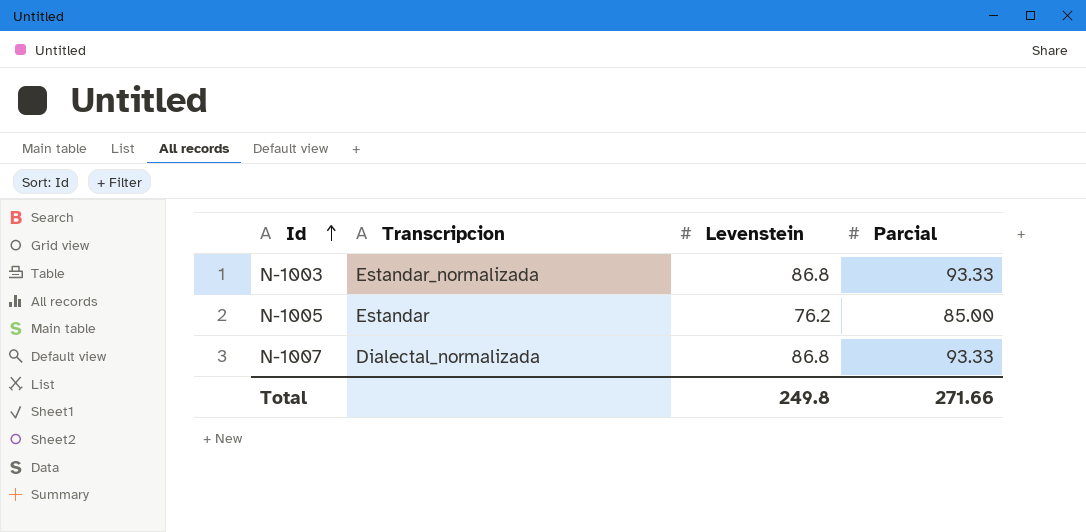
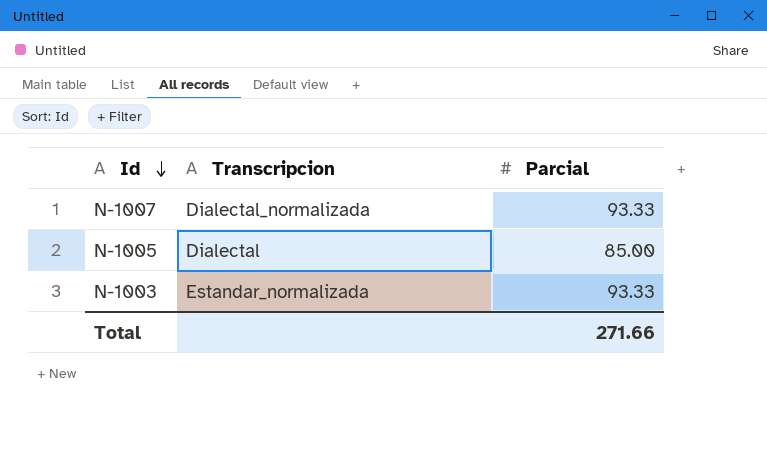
row order: Id ascending -> Id descending
column Levenstein | position: 3 -> none
N-1005 | Transcripcion: Estandar -> Dialectal

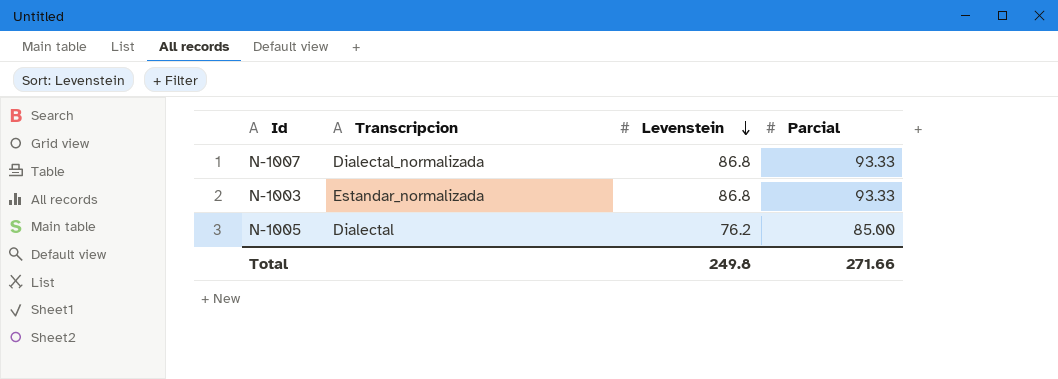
row order: Id descending -> Levenstein descending
column Levenstein | position: none -> 3

